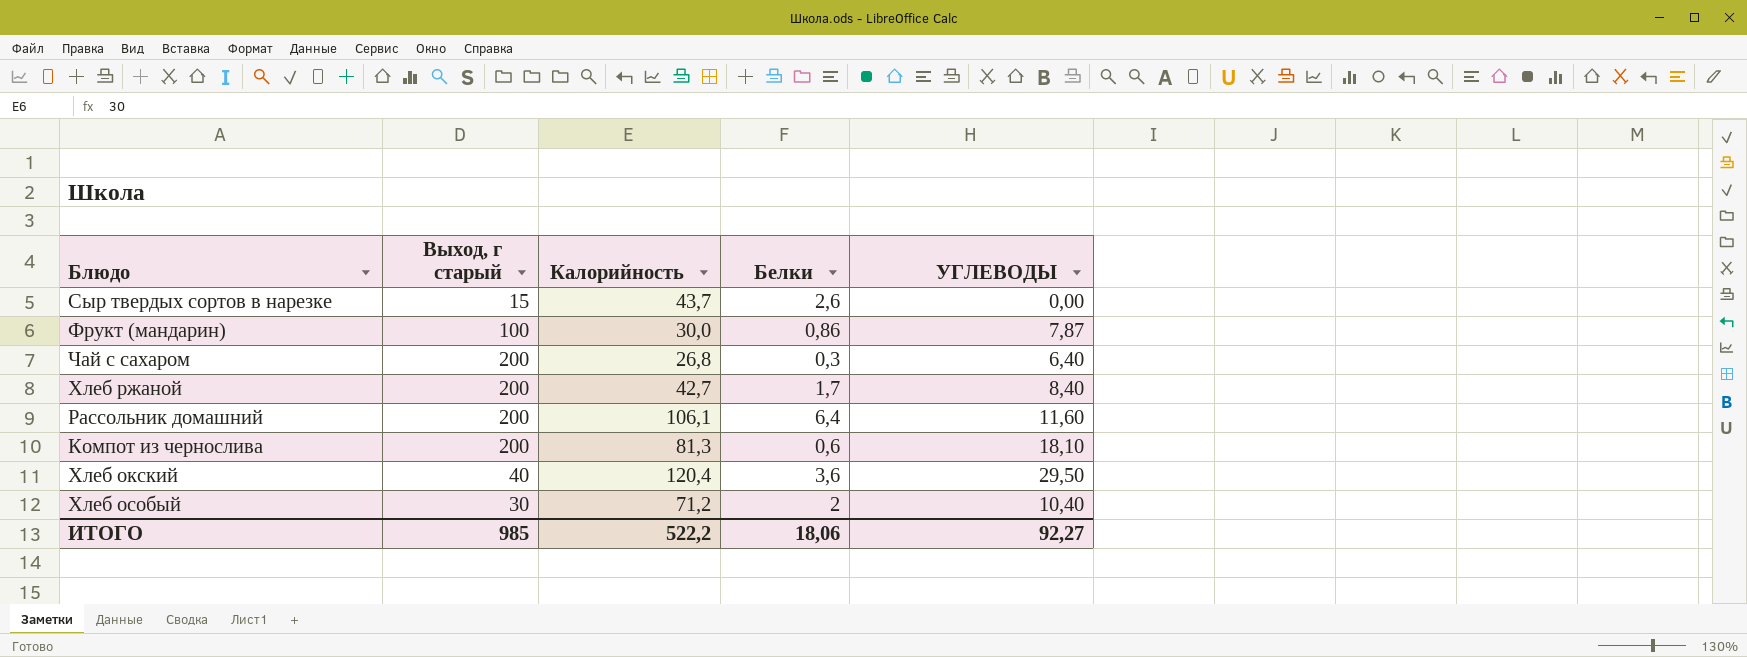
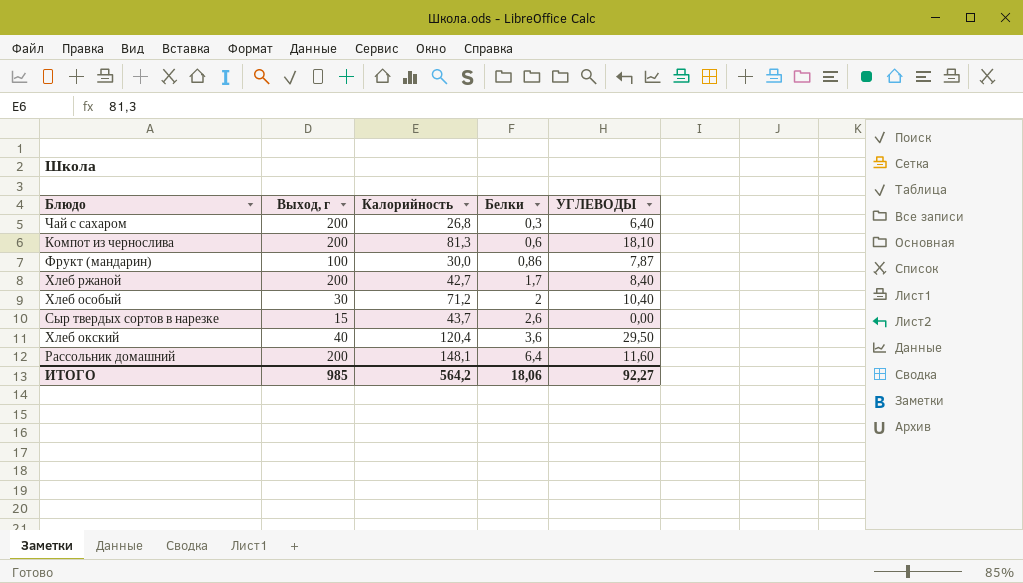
row order: none -> Белки ascending
column name: Выход, г старый -> Выход, г
Рассольник домашний | Калорийность: 106,1 -> 148,1
ИТОГО | Калорийность: 522,2 -> 564,2

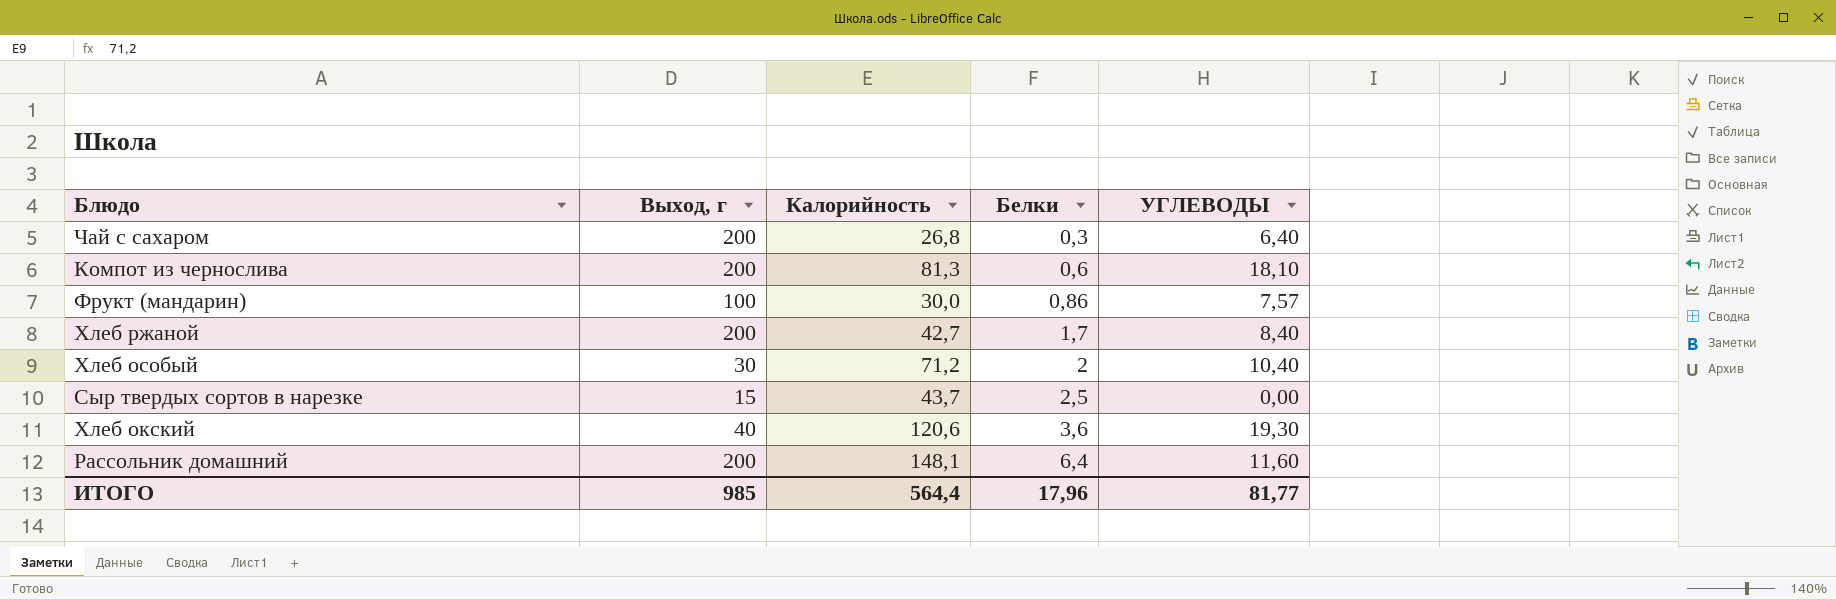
Фрукт (мандарин) | УГЛЕВОДЫ: 7,87 -> 7,57
Сыр твердых сортов в нарезке | Белки: 2,6 -> 2,5
Хлеб окский | Калорийность: 120,4 -> 120,6
Хлеб окский | УГЛЕВОДЫ: 29,50 -> 19,30
ИТОГО | Калорийность: 564,2 -> 564,4
ИТОГО | Белки: 18,06 -> 17,96
ИТОГО | УГЛЕВОДЫ: 92,27 -> 81,77

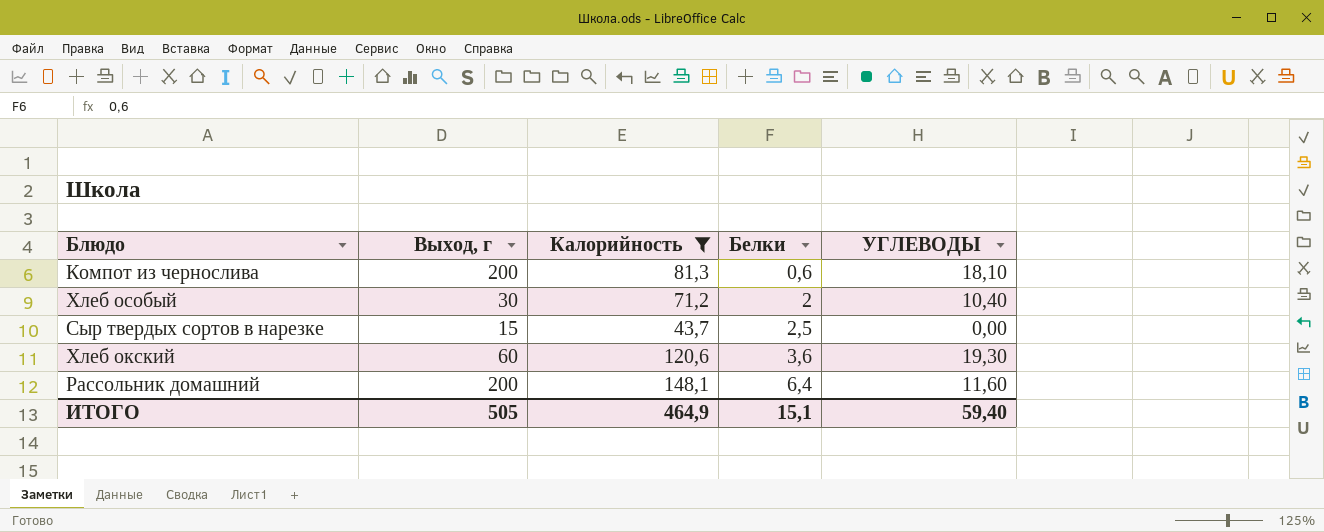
filter: none -> Калорийность >= 43,7
Хлеб окский | Выход, г: 40 -> 60
ИТОГО | Выход, г: 985 -> 505
ИТОГО | Калорийность: 564,4 -> 464,9
ИТОГО | Белки: 17,96 -> 15,1
ИТОГО | УГЛЕВОДЫ: 81,77 -> 59,40

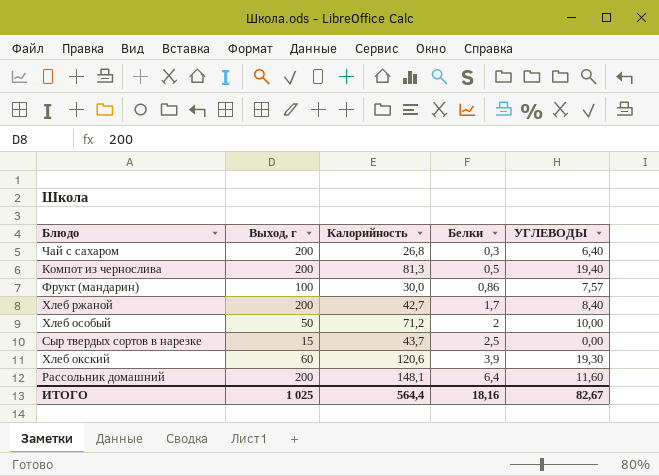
filter: Калорийность >= 43,7 -> none
Компот из чернослива | Белки: 0,6 -> 0,5
Компот из чернослива | УГЛЕВОДЫ: 18,10 -> 19,40
Хлеб особый | Выход, г: 30 -> 50
Хлеб особый | УГЛЕВОДЫ: 10,40 -> 10,00
Хлеб окский | Белки: 3,6 -> 3,9
ИТОГО | Выход, г: 505 -> 1 025
ИТОГО | Калорийность: 464,9 -> 564,4
ИТОГО | Белки: 15,1 -> 18,16
ИТОГО | УГЛЕВОДЫ: 59,40 -> 82,67

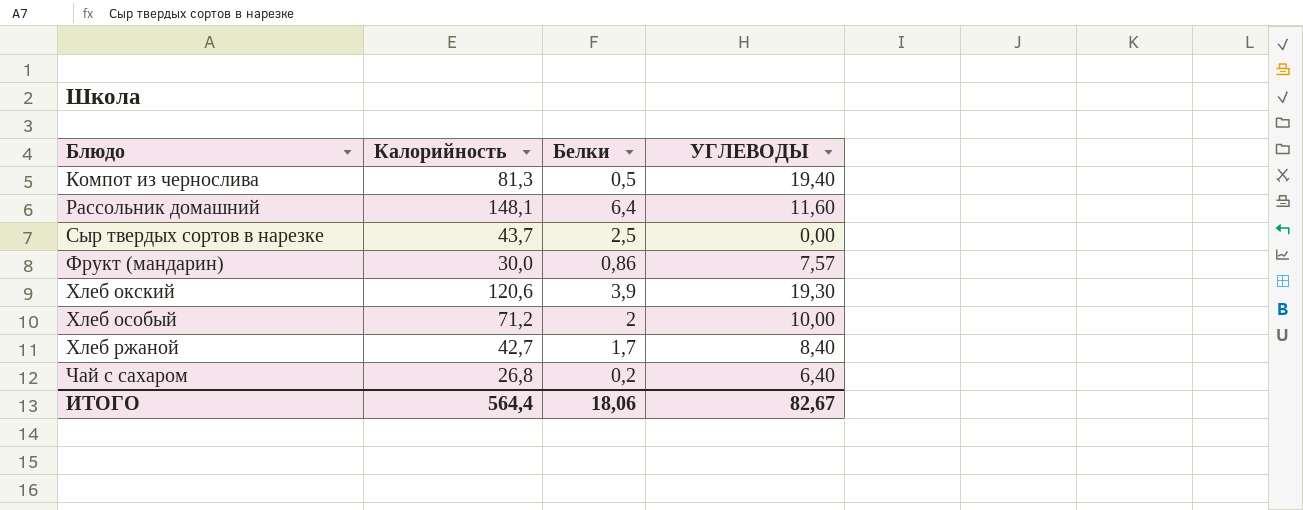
row order: Белки ascending -> Блюдо ascending
column Выход, г | position: 2 -> none
Чай с сахаром | Белки: 0,3 -> 0,2
ИТОГО | Белки: 18,16 -> 18,06

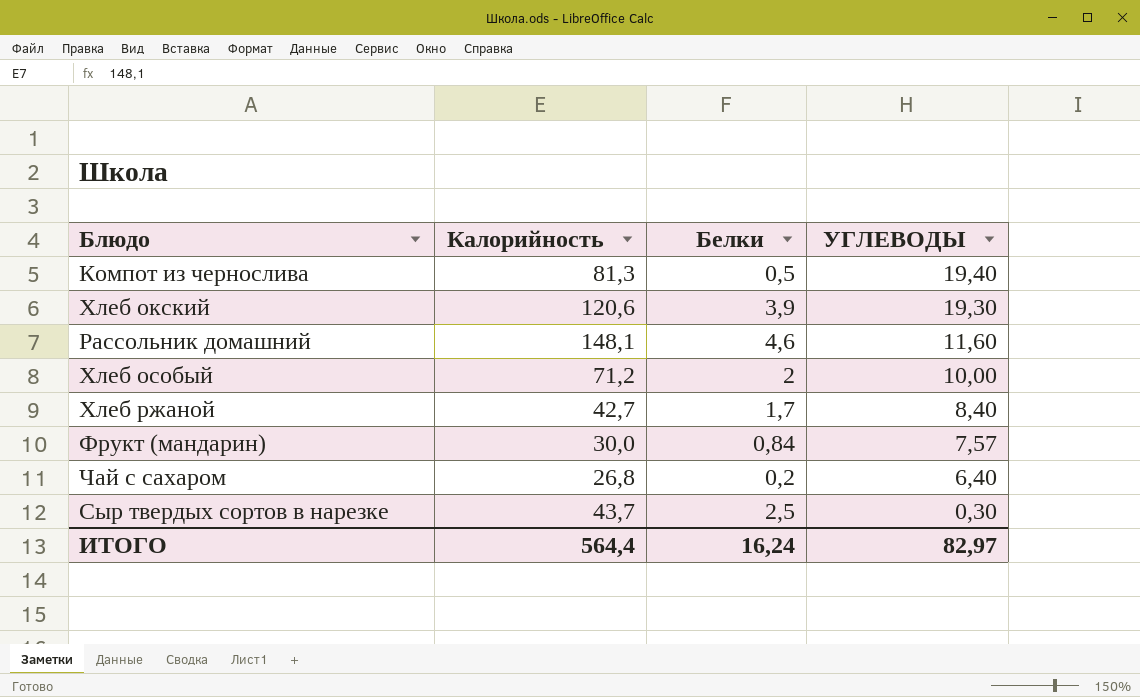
row order: Блюдо ascending -> УГЛЕВОДЫ descending
Рассольник домашний | Белки: 6,4 -> 4,6
Фрукт (мандарин) | Белки: 0,86 -> 0,84
Сыр твердых сортов в нарезке | УГЛЕВОДЫ: 0,00 -> 0,30
ИТОГО | Белки: 18,06 -> 16,24
ИТОГО | УГЛЕВОДЫ: 82,67 -> 82,97

